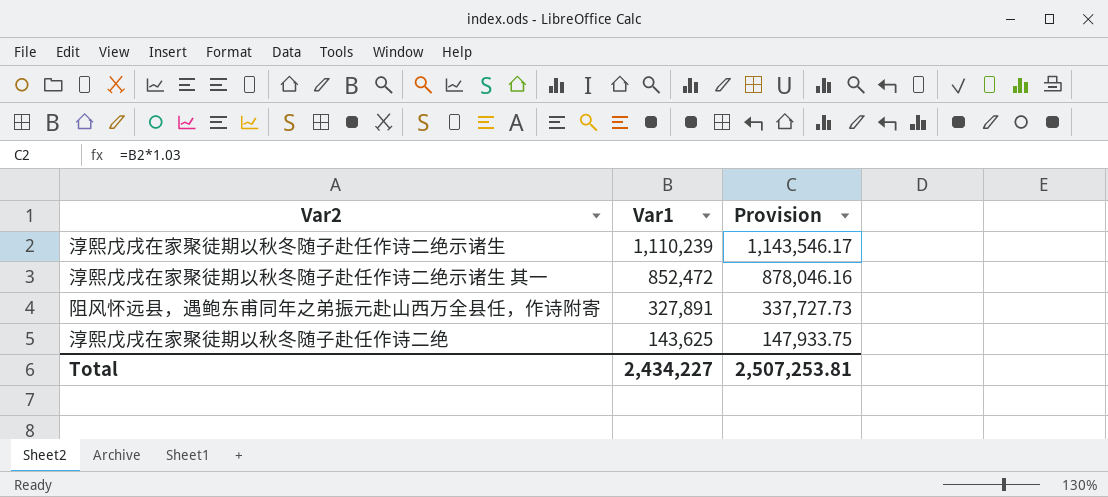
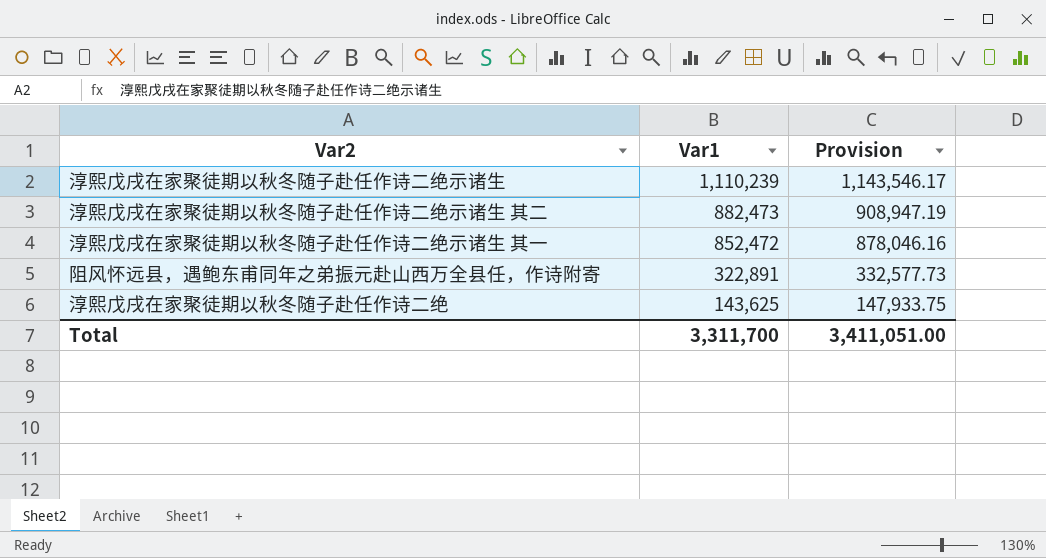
row 淳熙戊戌在家聚徒期以秋冬随子赴任作诗二绝示诸生 其二: none -> 882,473 | 908,947.19
阻风怀远县，遇鲍东甫同年之弟振元赴山西万全县任，作诗附寄 | Var1: 327,891 -> 322,891
阻风怀远县，遇鲍东甫同年之弟振元赴山西万全县任，作诗附寄 | Provision: 337,727.73 -> 332,577.73
Total | Var1: 2,434,227 -> 3,311,700
Total | Provision: 2,507,253.81 -> 3,411,051.00

